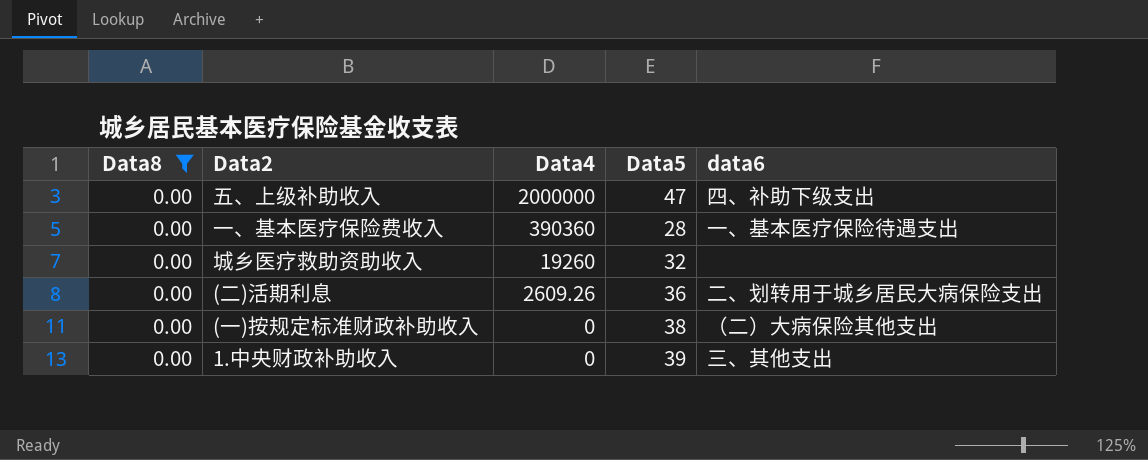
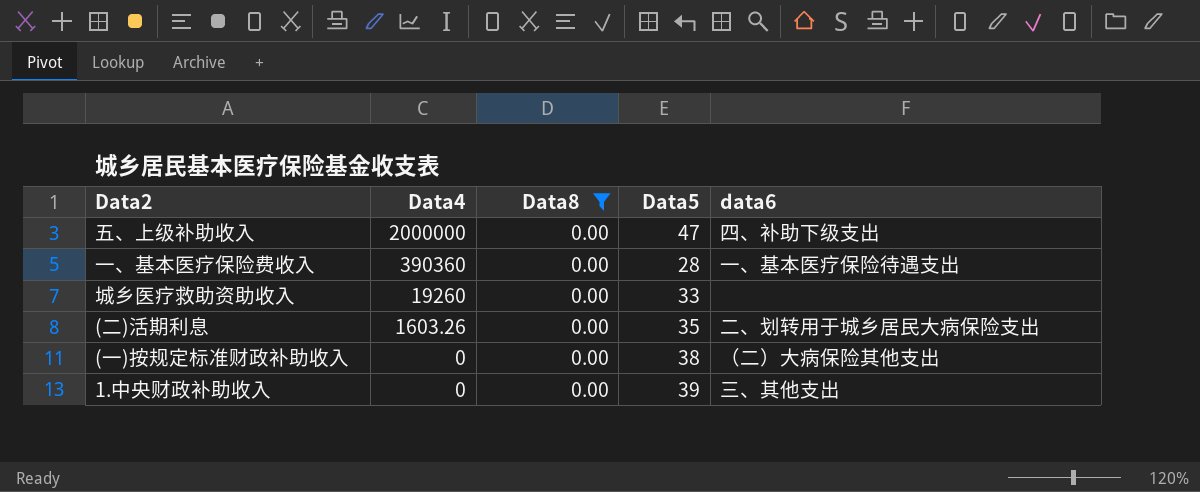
column Data8 | position: 1 -> 3
城乡医疗救助资助收入 | Data5: 32 -> 33
(二)活期利息 | Data4: 2609.26 -> 1603.26
(二)活期利息 | Data5: 36 -> 35

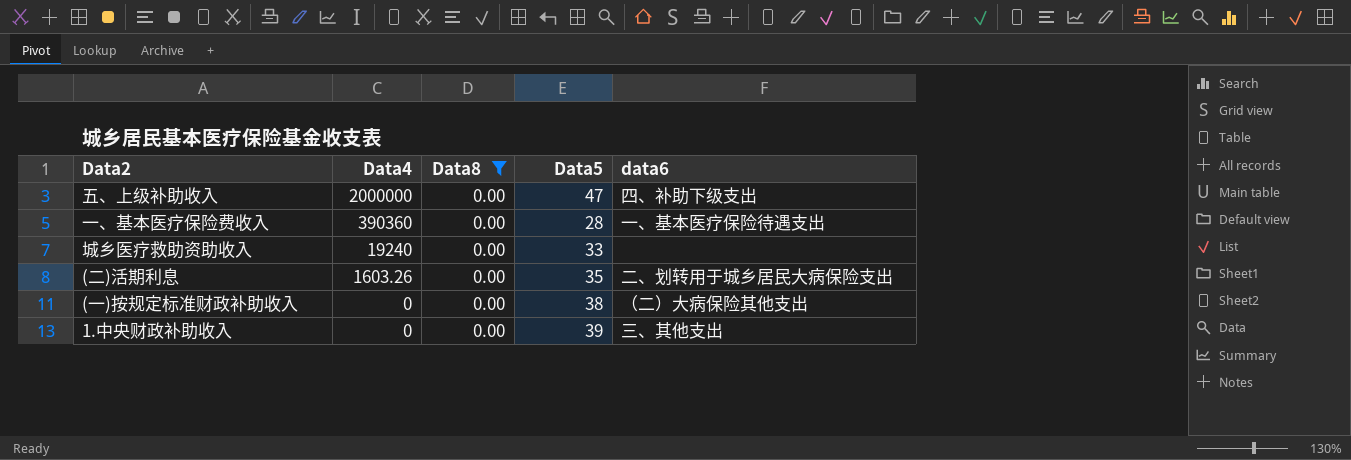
城乡医疗救助资助收入 | Data4: 19260 -> 19240

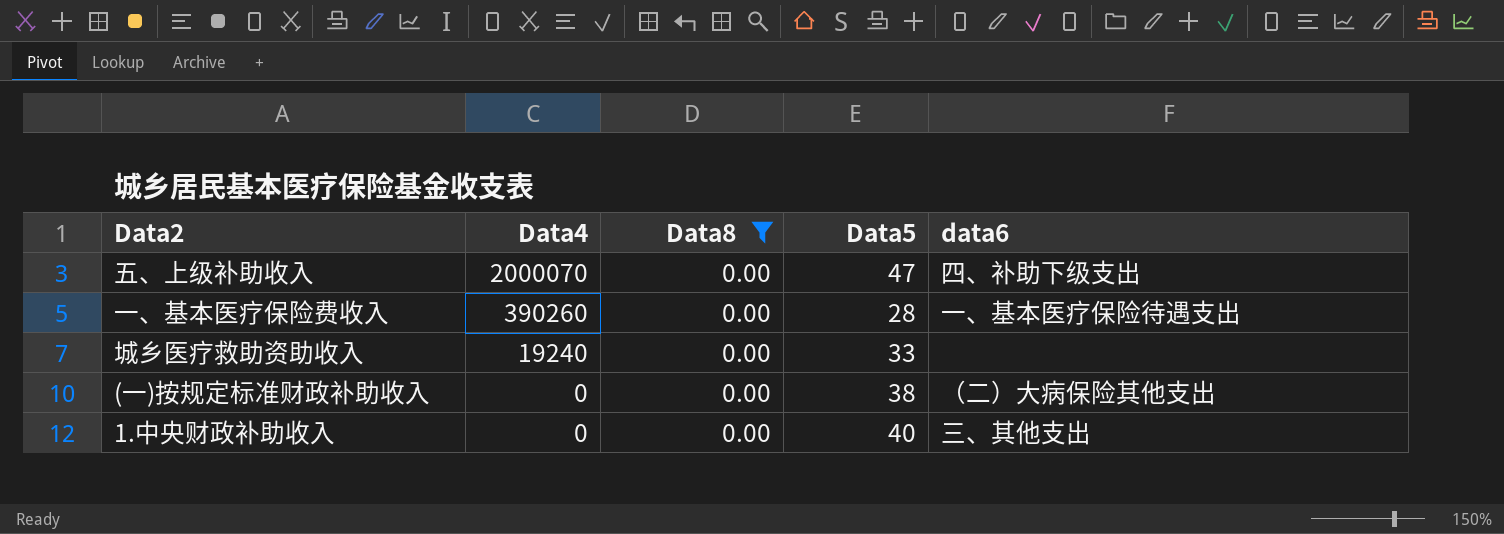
row (二)活期利息: 1603.26 | 0.00 | 35 | 二、划转用于城乡居民大病保险支出 -> none
五、上级补助收入 | Data4: 2000000 -> 2000070
一、基本医疗保险费收入 | Data4: 390360 -> 390260
1.中央财政补助收入 | Data5: 39 -> 40

